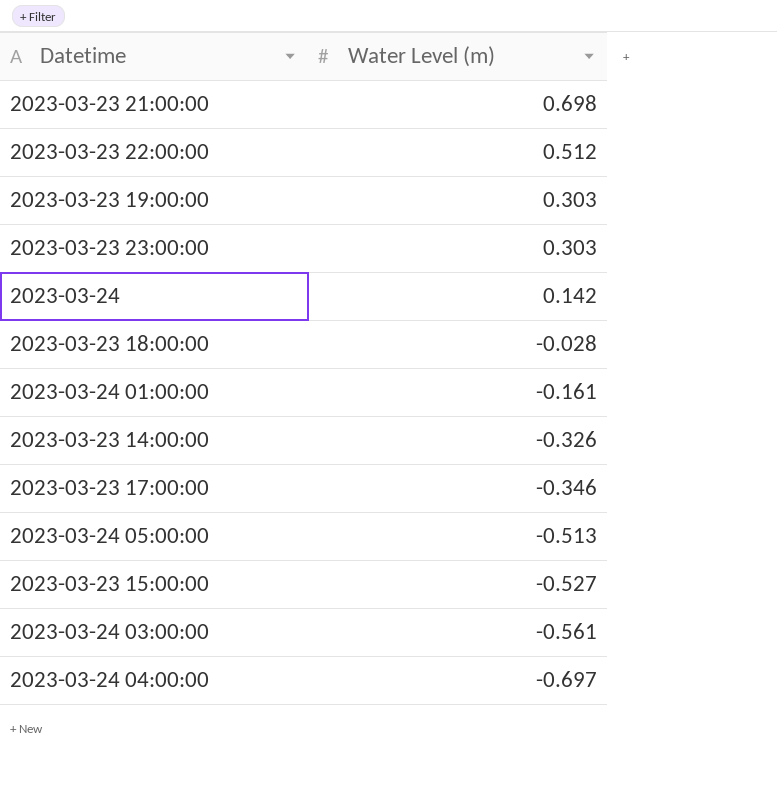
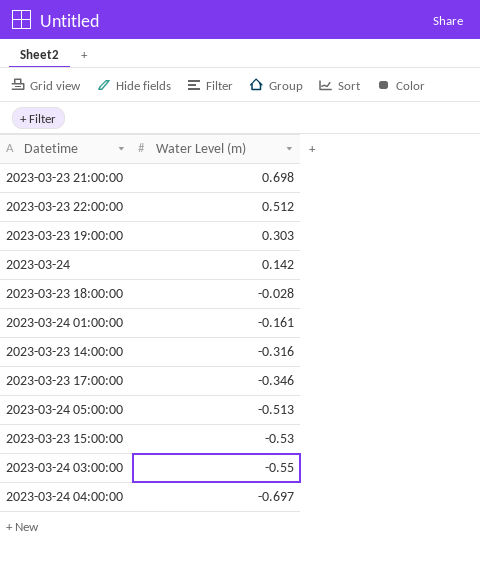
row 2023-03-23 23:00:00: 0.303 -> none
2023-03-23 14:00:00 | Water Level (m): -0.326 -> -0.316
2023-03-23 15:00:00 | Water Level (m): -0.527 -> -0.53
2023-03-24 03:00:00 | Water Level (m): -0.561 -> -0.55

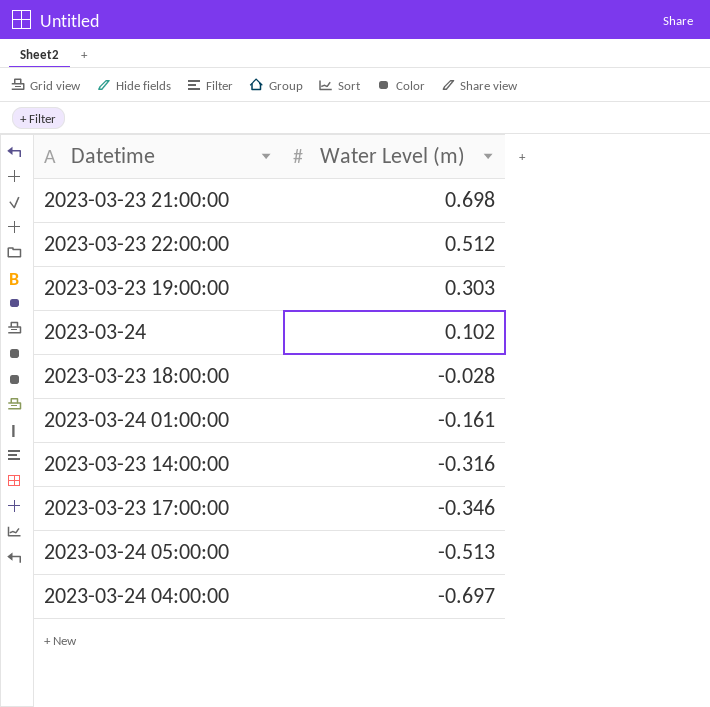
row 2023-03-23 15:00:00: -0.53 -> none
row 2023-03-24 03:00:00: -0.55 -> none
2023-03-24 | Water Level (m): 0.142 -> 0.102

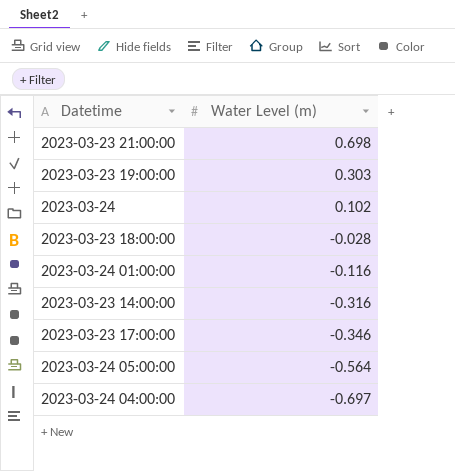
row 2023-03-23 22:00:00: 0.512 -> none
2023-03-24 01:00:00 | Water Level (m): -0.161 -> -0.116
2023-03-24 05:00:00 | Water Level (m): -0.513 -> -0.564

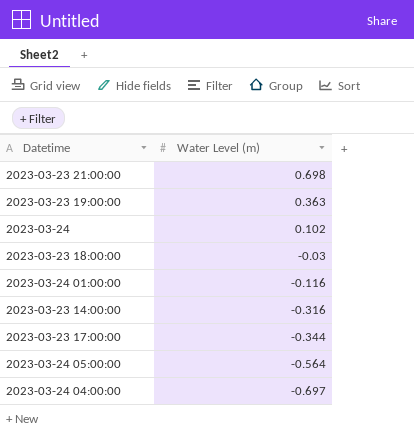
2023-03-23 19:00:00 | Water Level (m): 0.303 -> 0.363
2023-03-23 18:00:00 | Water Level (m): -0.028 -> -0.03
2023-03-23 17:00:00 | Water Level (m): -0.346 -> -0.344

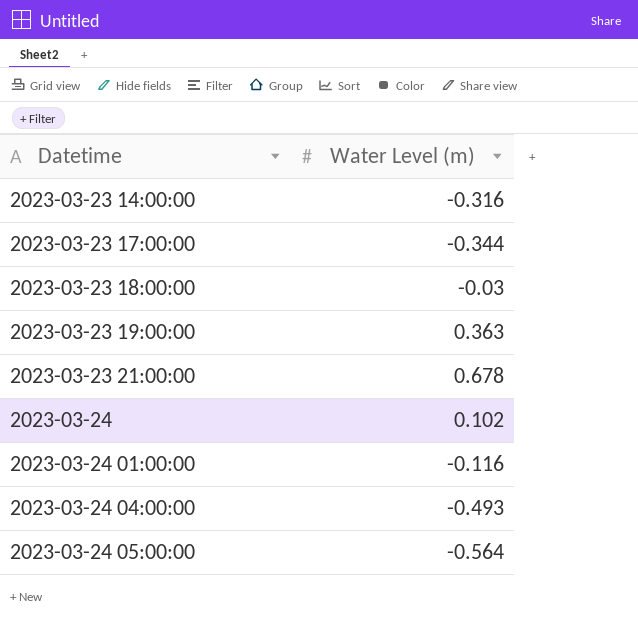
row order: Water Level (m) descending -> Datetime ascending
2023-03-23 21:00:00 | Water Level (m): 0.698 -> 0.678
2023-03-24 04:00:00 | Water Level (m): -0.697 -> -0.493

